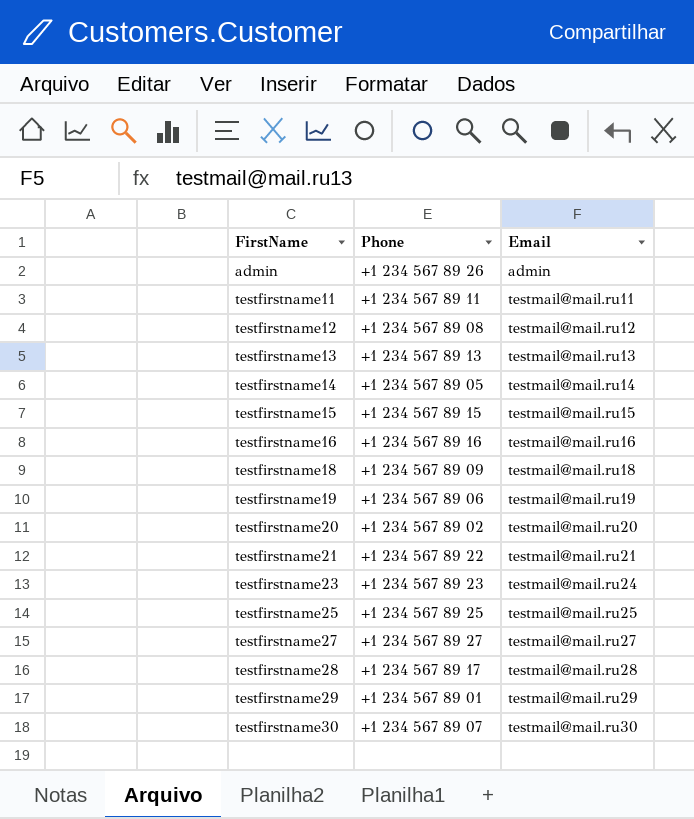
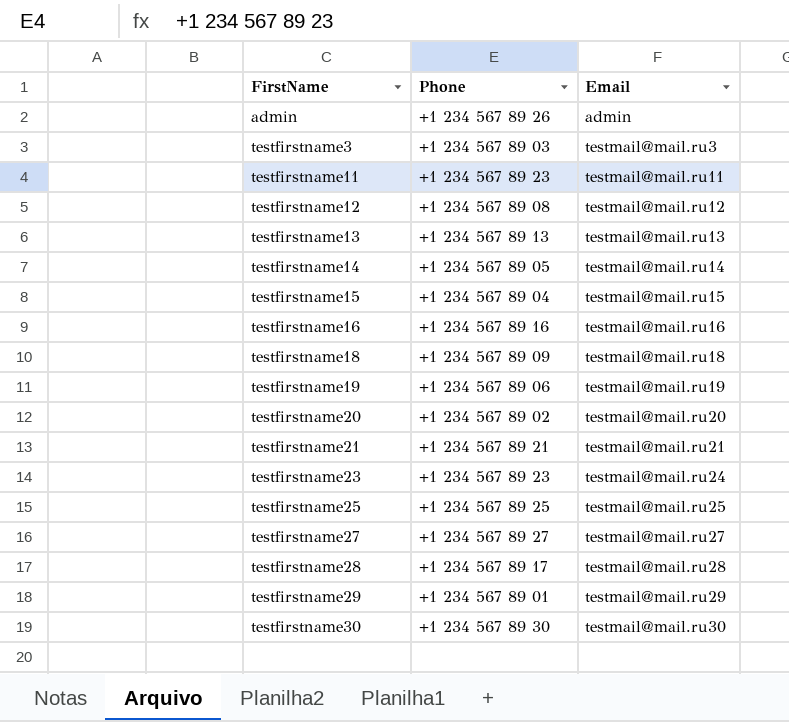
row testfirstname3: none -> +1 234 567 89 03 | testmail@mail.ru3
testfirstname11 | Phone: +1 234 567 89 11 -> +1 234 567 89 23
testfirstname15 | Phone: +1 234 567 89 15 -> +1 234 567 89 04
testfirstname21 | Phone: +1 234 567 89 22 -> +1 234 567 89 21
testfirstname30 | Phone: +1 234 567 89 07 -> +1 234 567 89 30

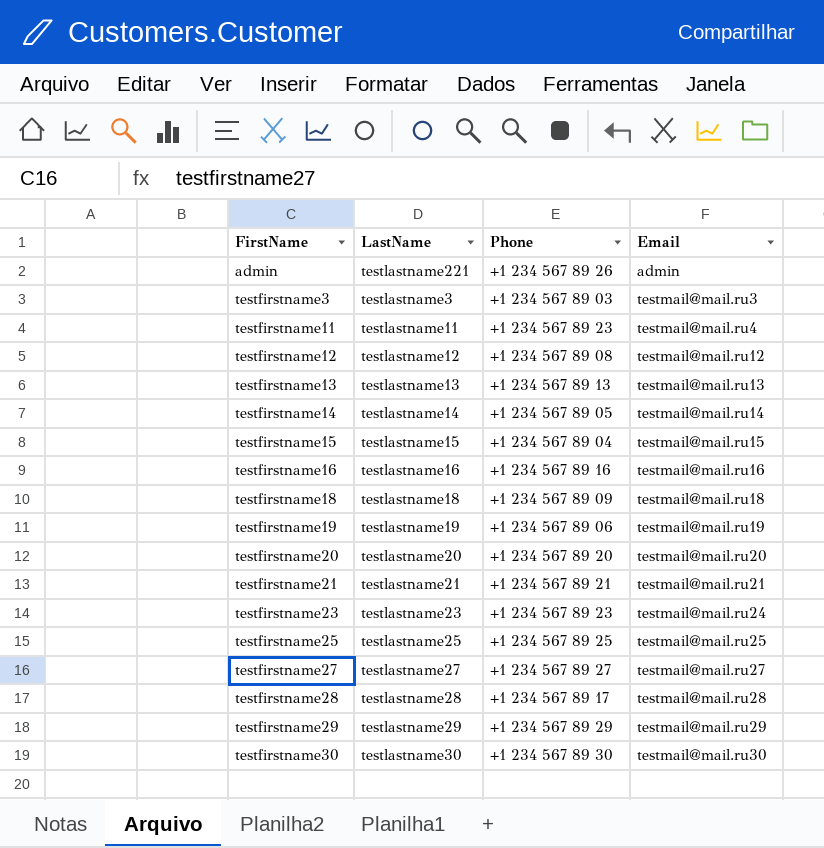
column LastName | position: none -> 2
testfirstname11 | Email: testmail@mail.ru11 -> testmail@mail.ru4
testfirstname20 | Phone: +1 234 567 89 02 -> +1 234 567 89 20
testfirstname29 | Phone: +1 234 567 89 01 -> +1 234 567 89 29

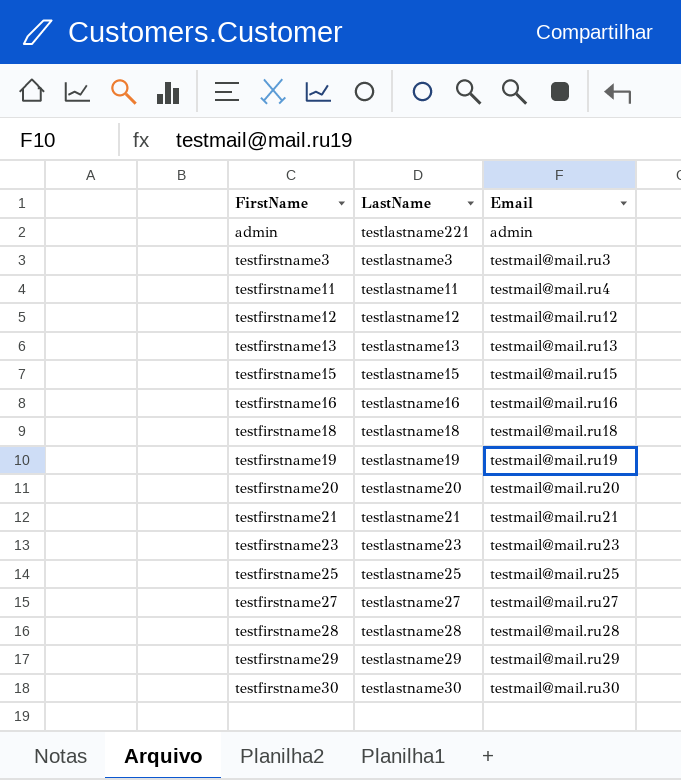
column Phone | position: 3 -> none
row testfirstname14: testlastname14 | +1 234 567 89 05 | testmail@mail.ru14 -> none
testfirstname23 | Email: testmail@mail.ru24 -> testmail@mail.ru23

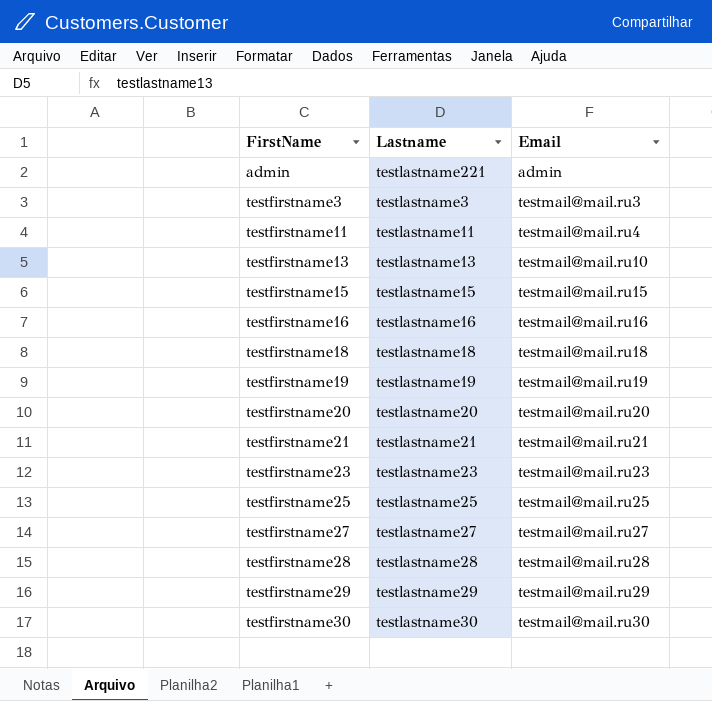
column name: LastName -> Lastname
row testfirstname12: testlastname12 | testmail@mail.ru12 -> none
testfirstname13 | Email: testmail@mail.ru13 -> testmail@mail.ru10

